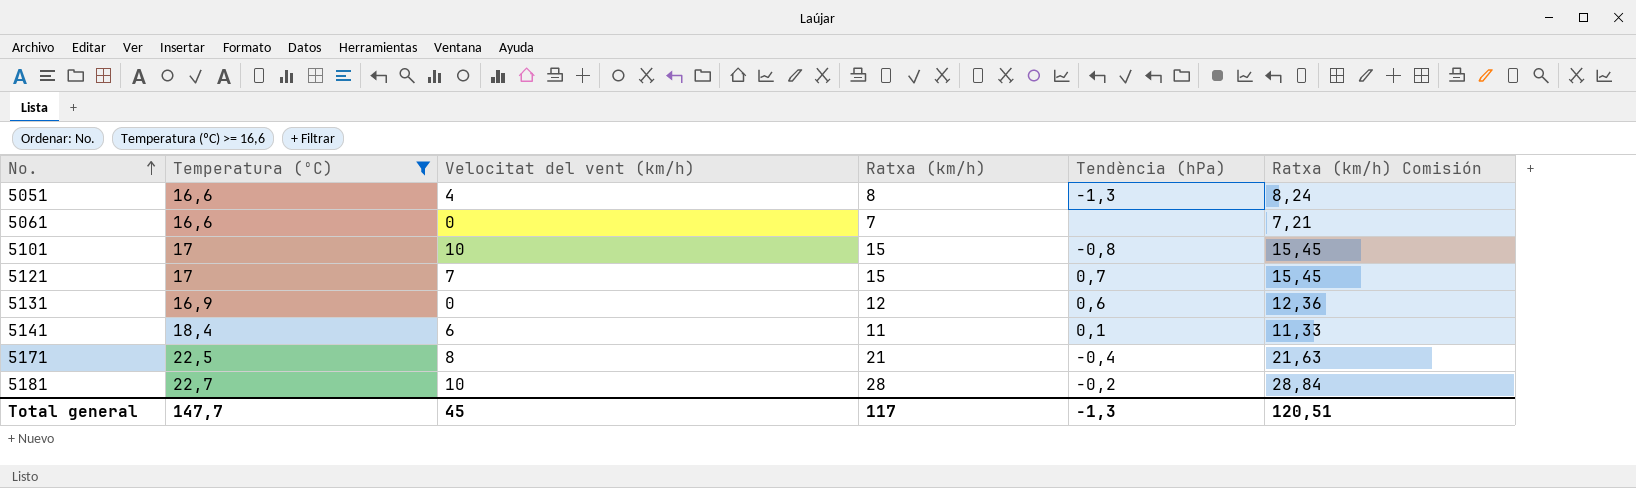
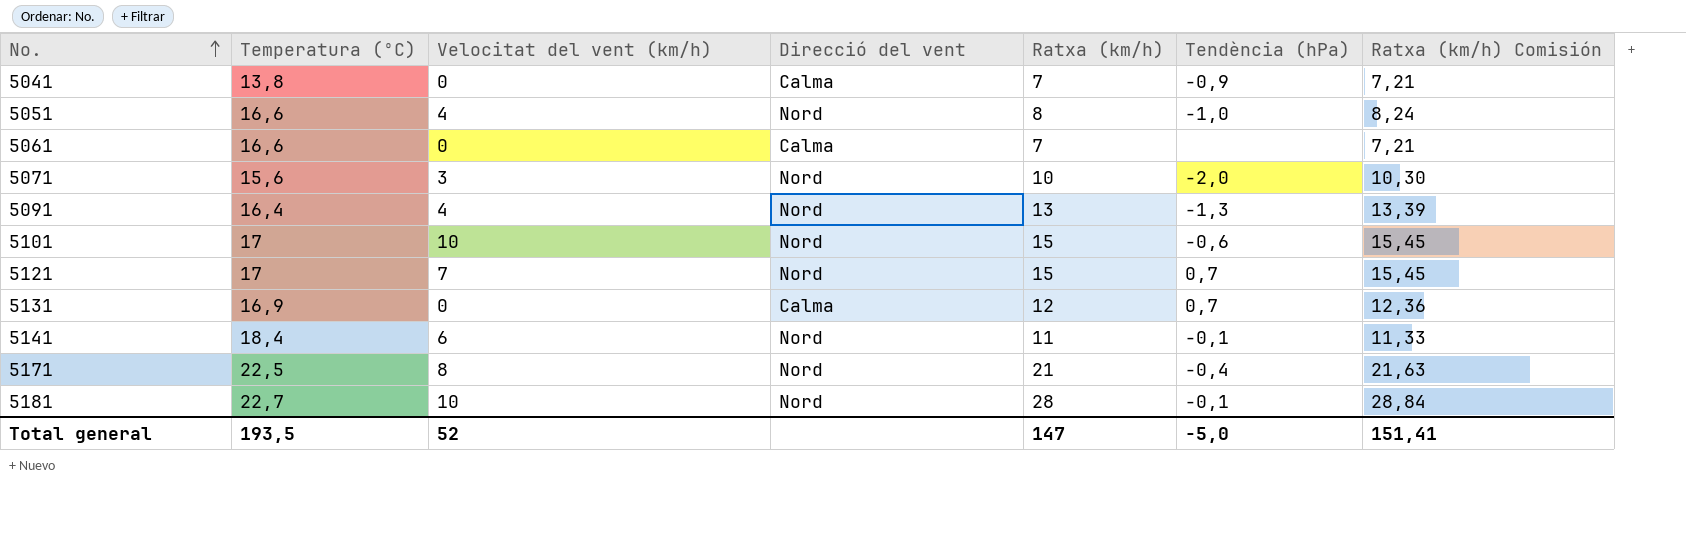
filter: Temperatura (ºC) >= 16,6 -> none
column Direcció del vent | position: none -> 4
5051 | Tendència (hPa): -1,3 -> -1,0
5101 | Tendència (hPa): -0,8 -> -0,6
5131 | Tendència (hPa): 0,6 -> 0,7
5141 | Tendència (hPa): 0,1 -> -0,1
5181 | Tendència (hPa): -0,2 -> -0,1
Total general | Temperatura (ºC): 147,7 -> 193,5
Total general | Velocitat del vent (km/h): 45 -> 52
Total general | Ratxa (km/h): 117 -> 147
Total general | Tendència (hPa): -1,3 -> -5,0
Total general | Ratxa (km/h) Comisión: 120,51 -> 151,41

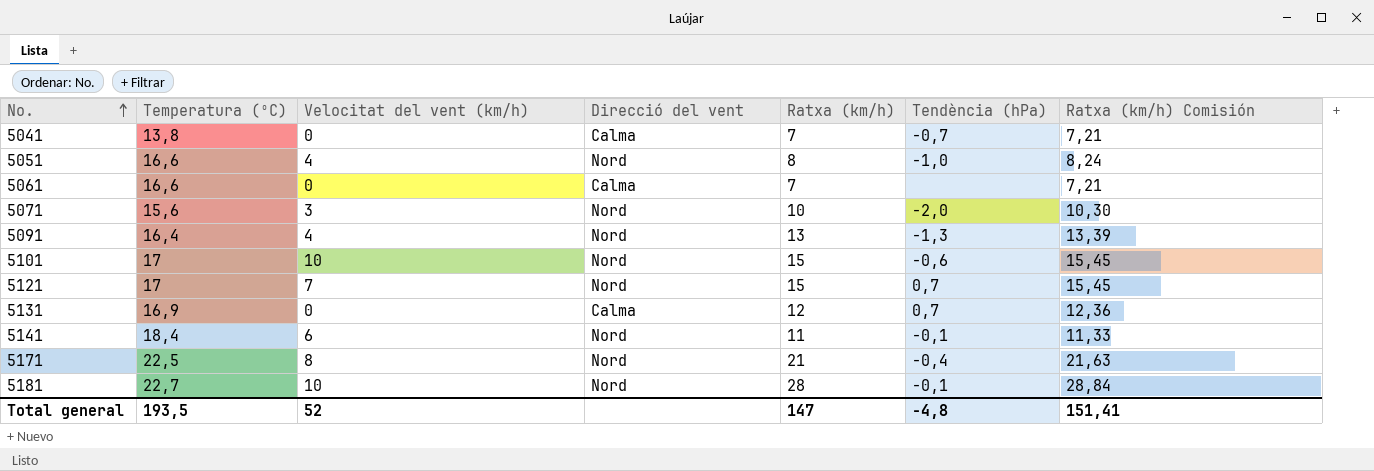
5041 | Tendència (hPa): -0,9 -> -0,7
Total general | Tendència (hPa): -5,0 -> -4,8

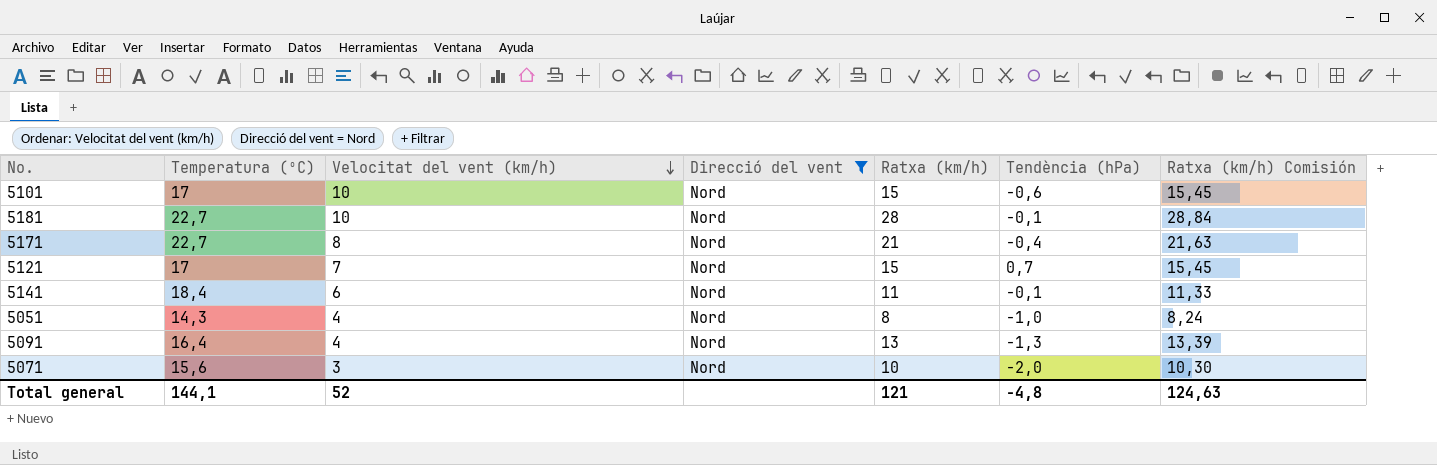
filter: none -> Direcció del vent = Nord
row order: No. ascending -> Velocitat del vent (km/h) descending
5171 | Temperatura (ºC): 22,5 -> 22,7
5051 | Temperatura (ºC): 16,6 -> 14,3
Total general | Temperatura (ºC): 193,5 -> 144,1
Total general | Ratxa (km/h): 147 -> 121
Total general | Ratxa (km/h) Comisión: 151,41 -> 124,63

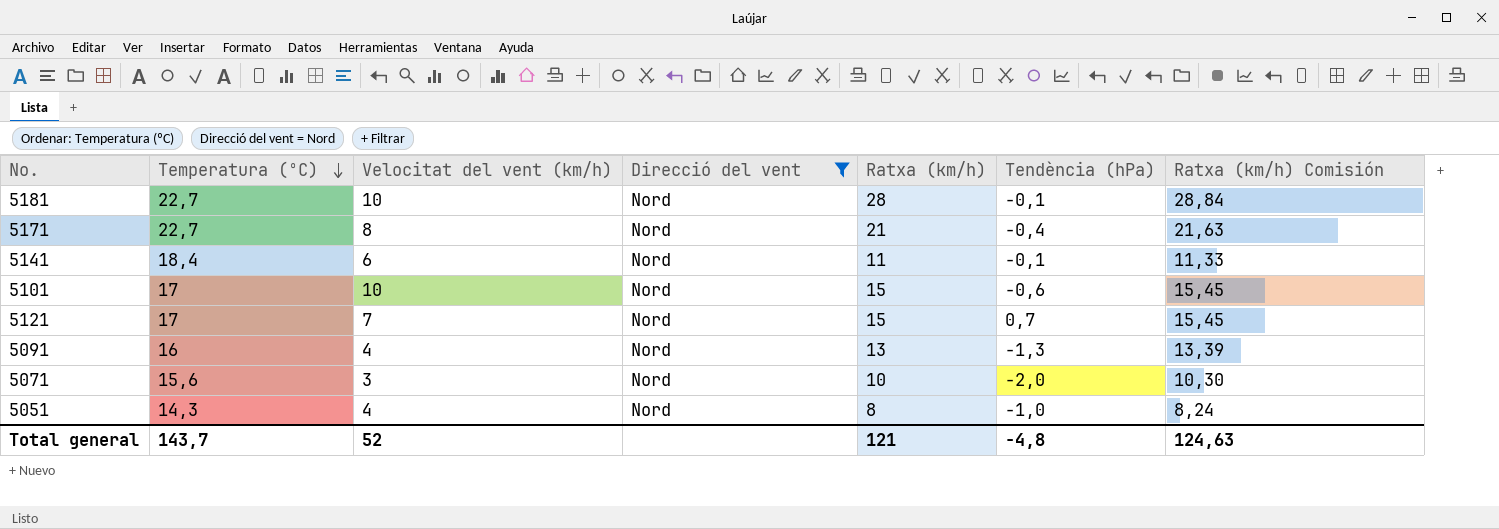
row order: Velocitat del vent (km/h) descending -> Temperatura (ºC) descending
5091 | Temperatura (ºC): 16,4 -> 16
Total general | Temperatura (ºC): 144,1 -> 143,7

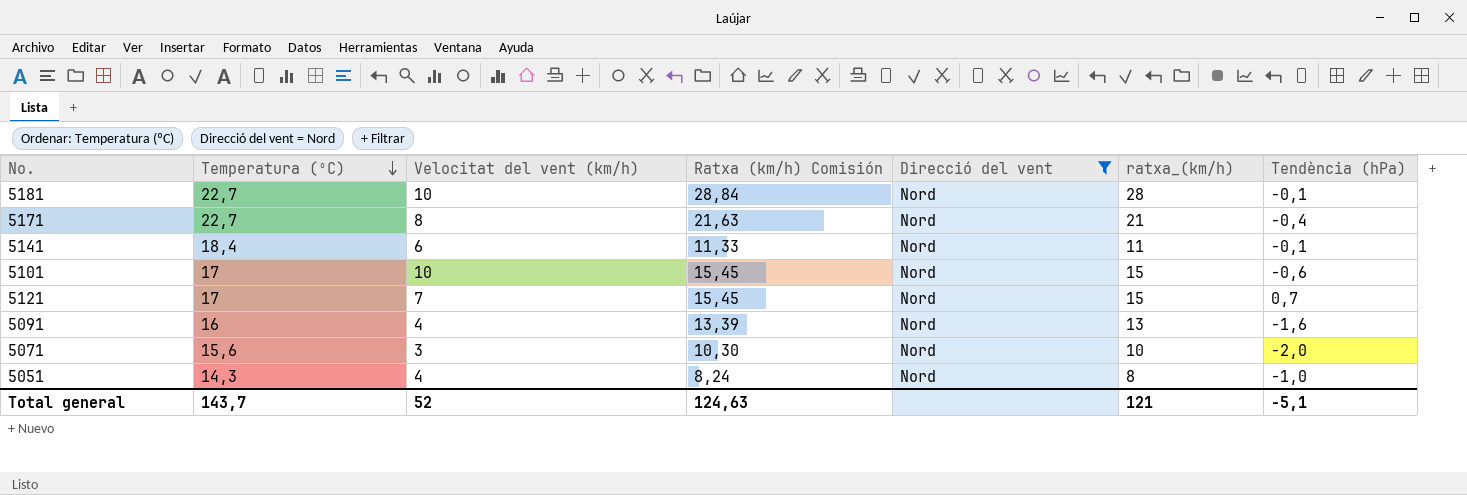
column Ratxa (km/h) Comisión | position: 7 -> 4
column name: Ratxa (km/h) -> ratxa_(km/h)
5091 | Tendència (hPa): -1,3 -> -1,6
Total general | Tendència (hPa): -4,8 -> -5,1

